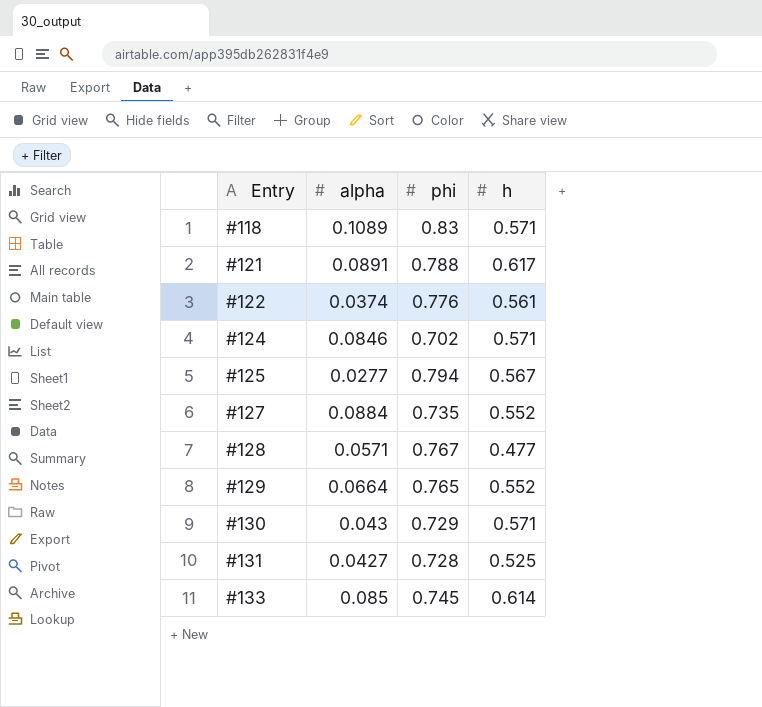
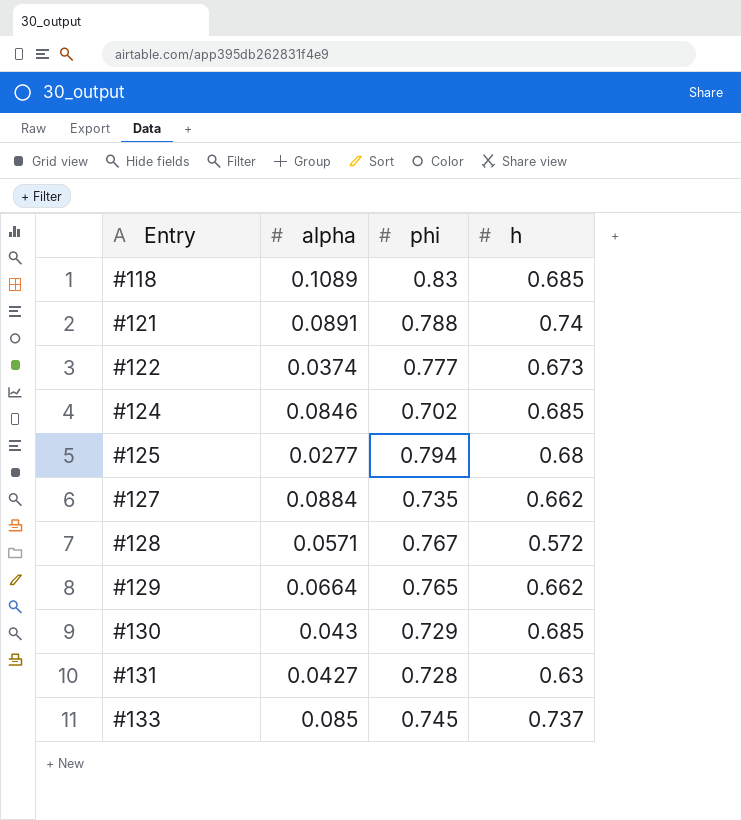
#118 | h: 0.571 -> 0.685
#121 | h: 0.617 -> 0.74
#122 | phi: 0.776 -> 0.777
#122 | h: 0.561 -> 0.673
#124 | h: 0.571 -> 0.685
#125 | h: 0.567 -> 0.68
#127 | h: 0.552 -> 0.662
#128 | h: 0.477 -> 0.572
#129 | h: 0.552 -> 0.662
#130 | h: 0.571 -> 0.685
#131 | h: 0.525 -> 0.63
#133 | h: 0.614 -> 0.737

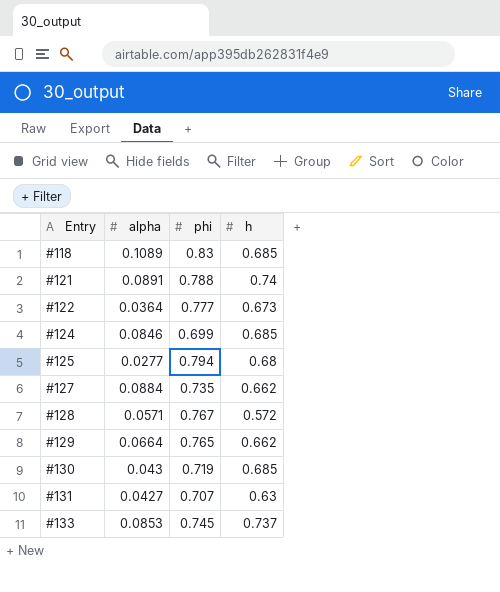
#122 | alpha: 0.0374 -> 0.0364
#124 | phi: 0.702 -> 0.699
#130 | phi: 0.729 -> 0.719
#131 | phi: 0.728 -> 0.707
#133 | alpha: 0.085 -> 0.0853

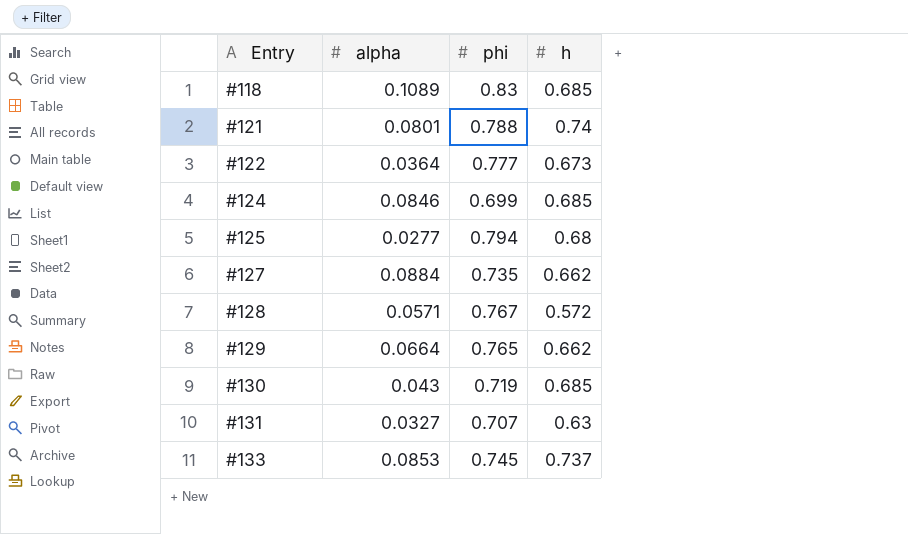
#121 | alpha: 0.0891 -> 0.0801
#131 | alpha: 0.0427 -> 0.0327

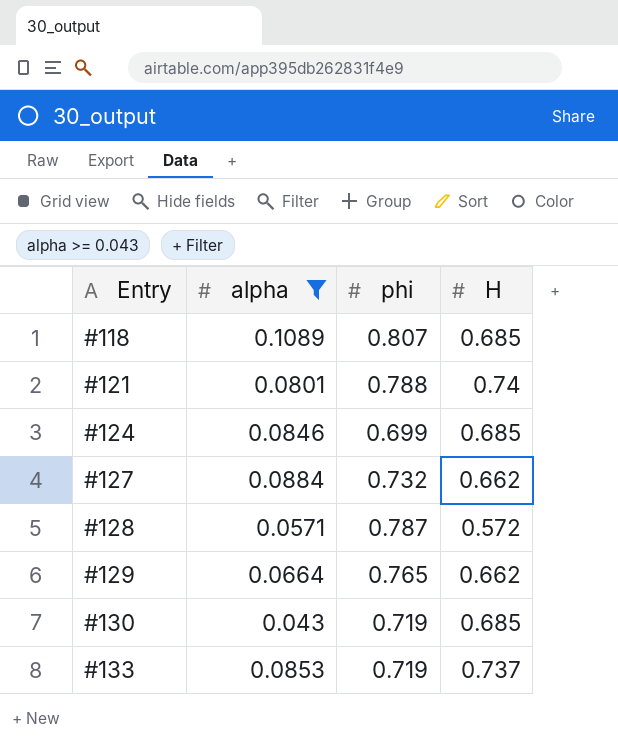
filter: none -> alpha >= 0.043
column name: h -> H
#118 | phi: 0.83 -> 0.807
#127 | phi: 0.735 -> 0.732
#128 | phi: 0.767 -> 0.787
#133 | phi: 0.745 -> 0.719

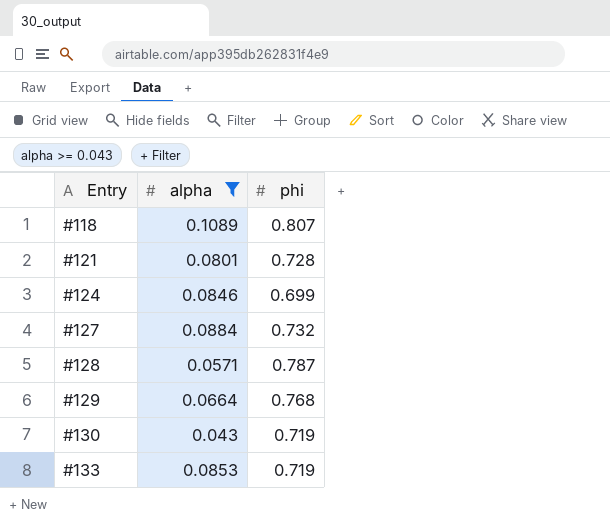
column H | position: 4 -> none
#121 | phi: 0.788 -> 0.728
#129 | phi: 0.765 -> 0.768

